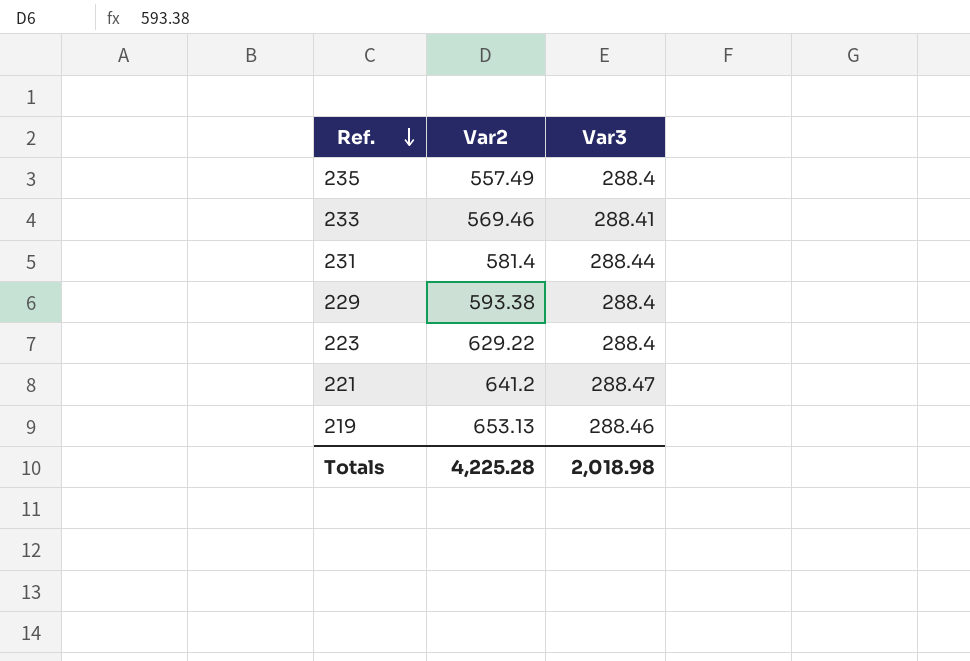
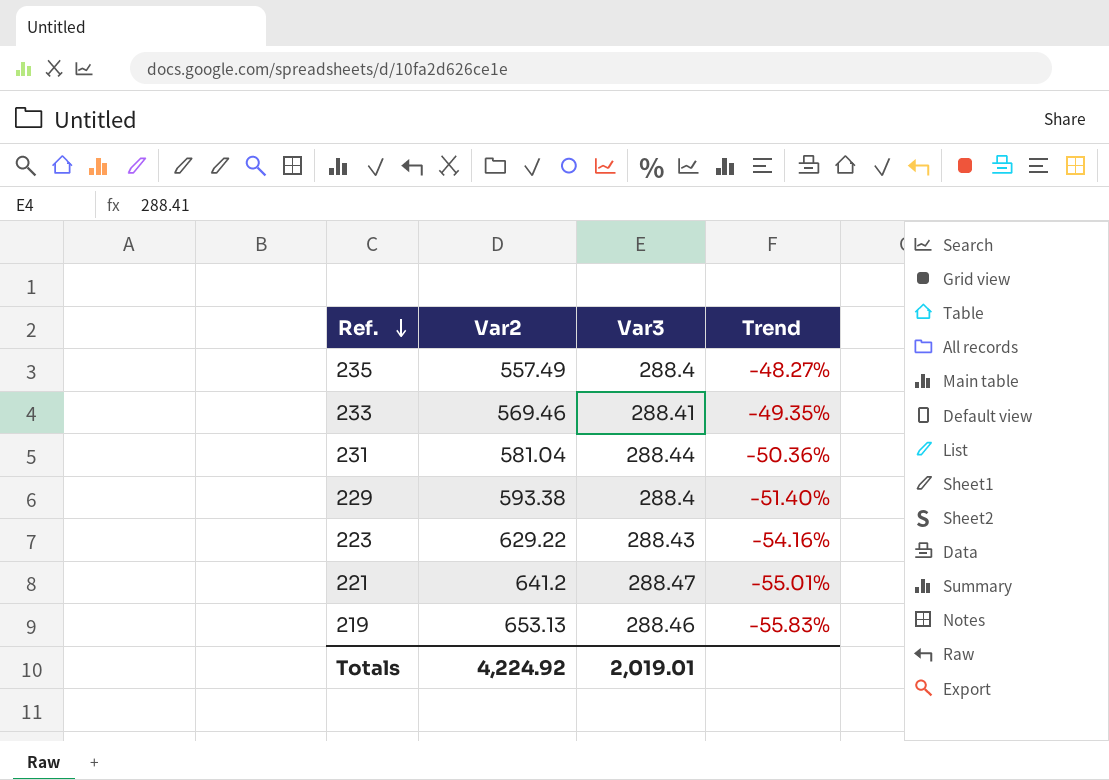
column Trend | formula: none -> ([Var3] - [Var2]) / [Var2]
231 | Var2: 581.4 -> 581.04
223 | Var3: 288.4 -> 288.43
Totals | Var2: 4,225.28 -> 4,224.92
Totals | Var3: 2,018.98 -> 2,019.01

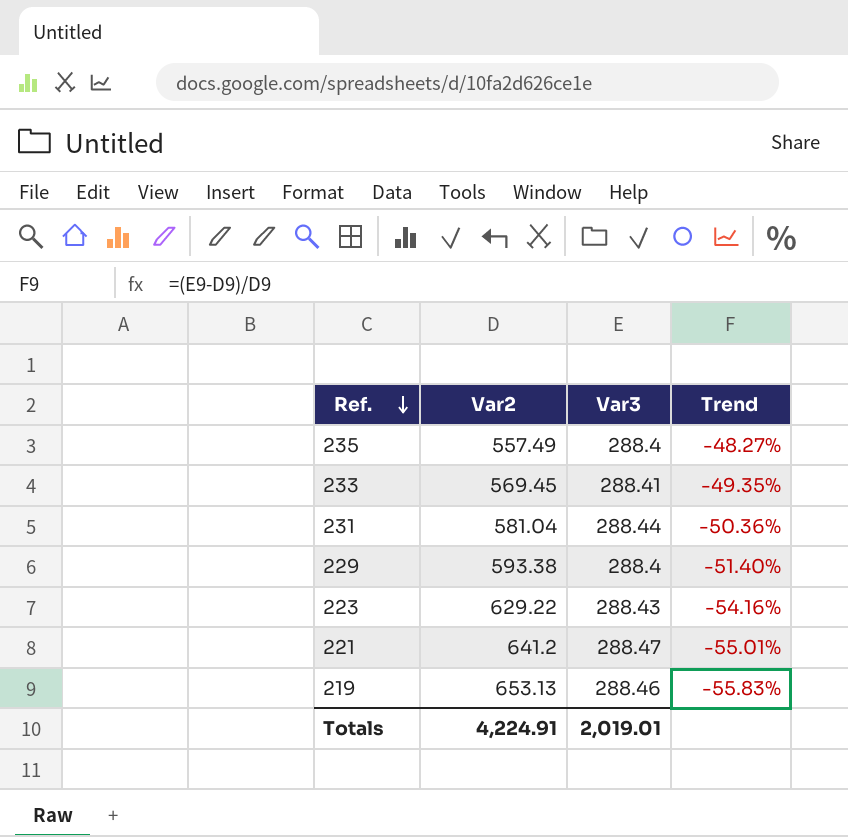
233 | Var2: 569.46 -> 569.45
Totals | Var2: 4,224.92 -> 4,224.91

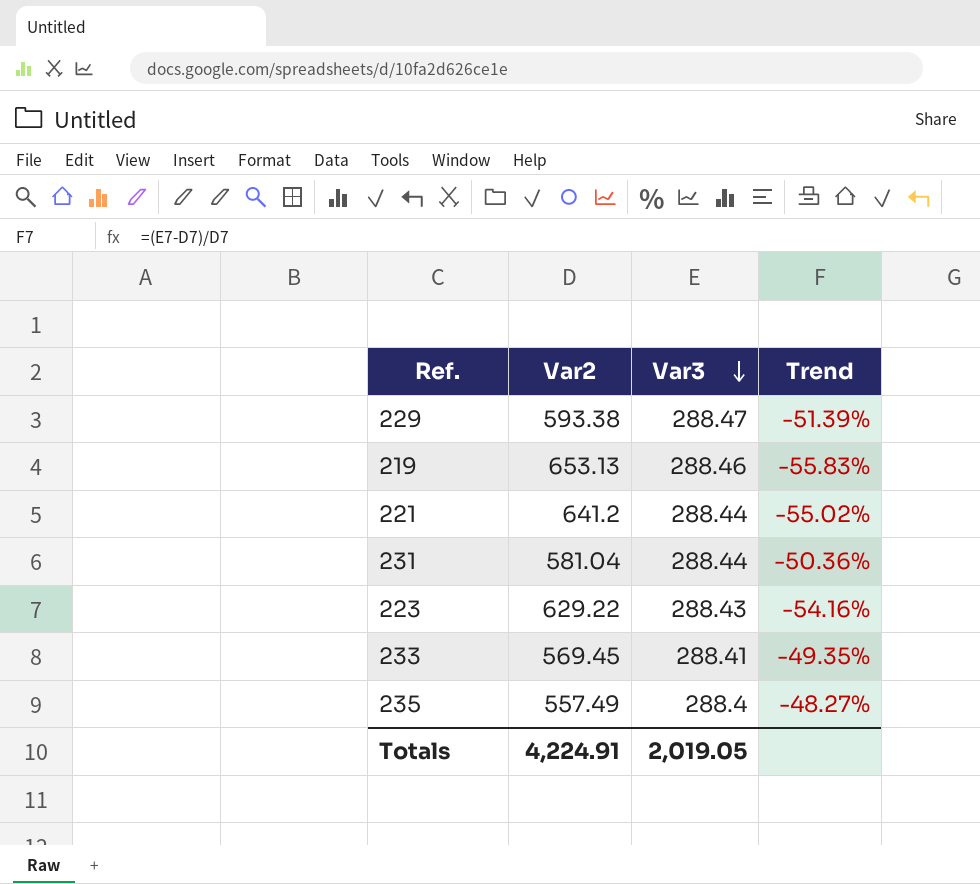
row order: Ref. descending -> Var3 descending
229 | Var3: 288.4 -> 288.47
229 | Trend: -51.40% -> -51.39%
221 | Var3: 288.47 -> 288.44
221 | Trend: -55.01% -> -55.02%
Totals | Var3: 2,019.01 -> 2,019.05

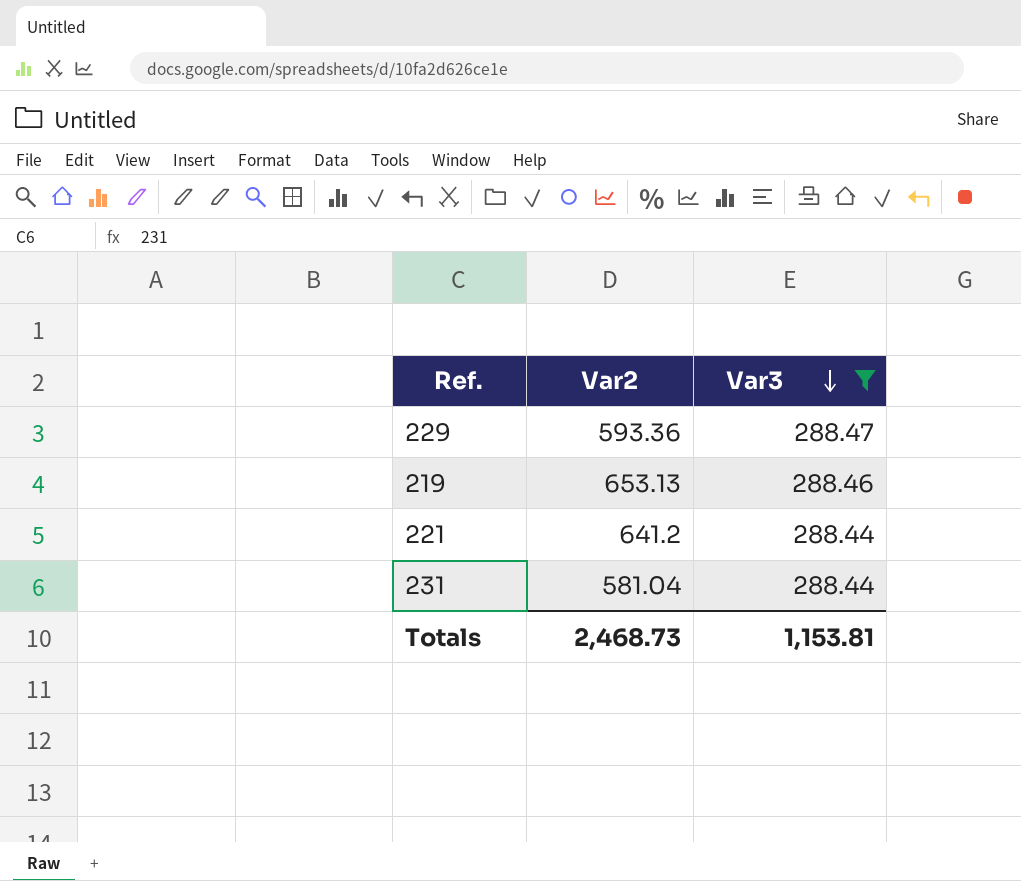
filter: none -> Var3 >= 288.44
column Trend | formula: ([Var3] - [Var2]) / [Var2] -> none
229 | Var2: 593.38 -> 593.36
Totals | Var2: 4,224.91 -> 2,468.73
Totals | Var3: 2,019.05 -> 1,153.81

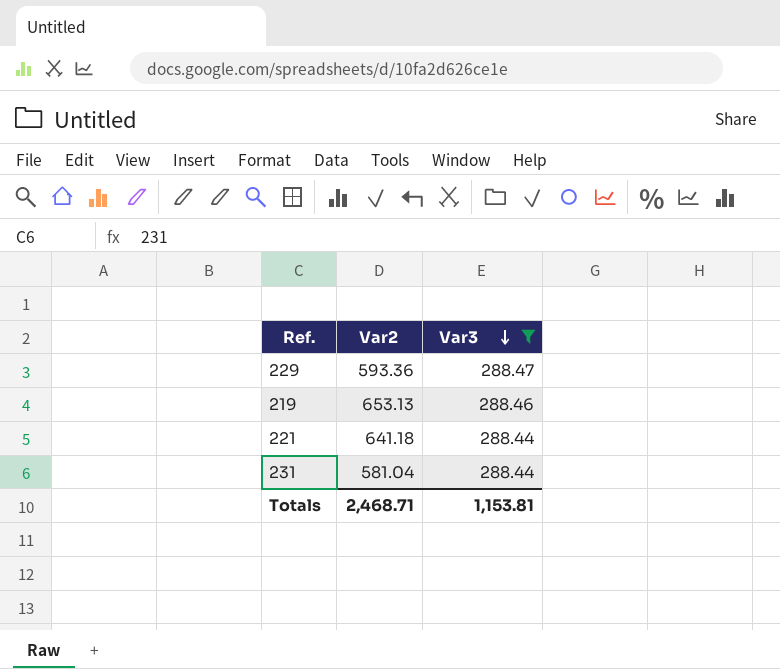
221 | Var2: 641.2 -> 641.18
Totals | Var2: 2,468.73 -> 2,468.71

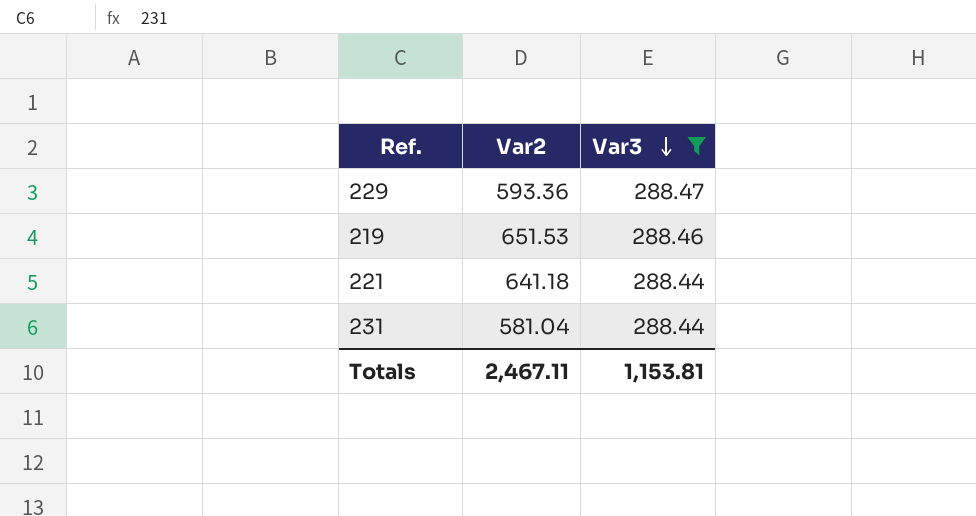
219 | Var2: 653.13 -> 651.53
Totals | Var2: 2,468.71 -> 2,467.11

